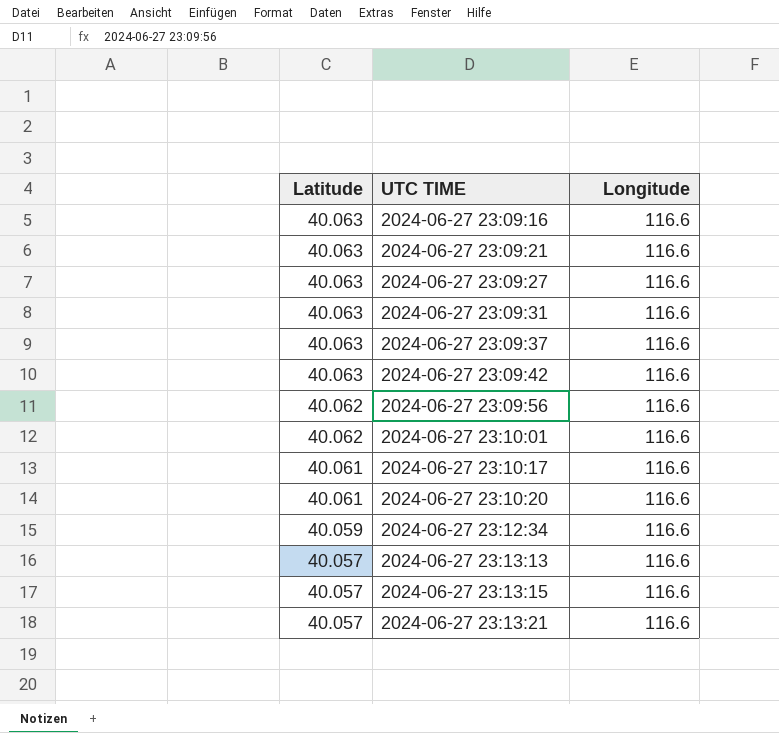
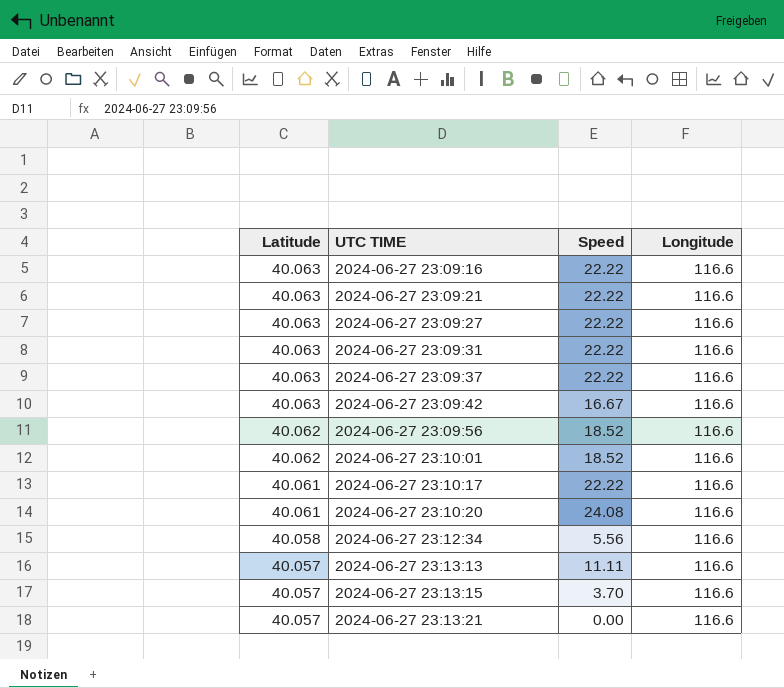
column Speed | position: none -> 3
2024-06-27 23:12:34 | Latitude: 40.059 -> 40.058

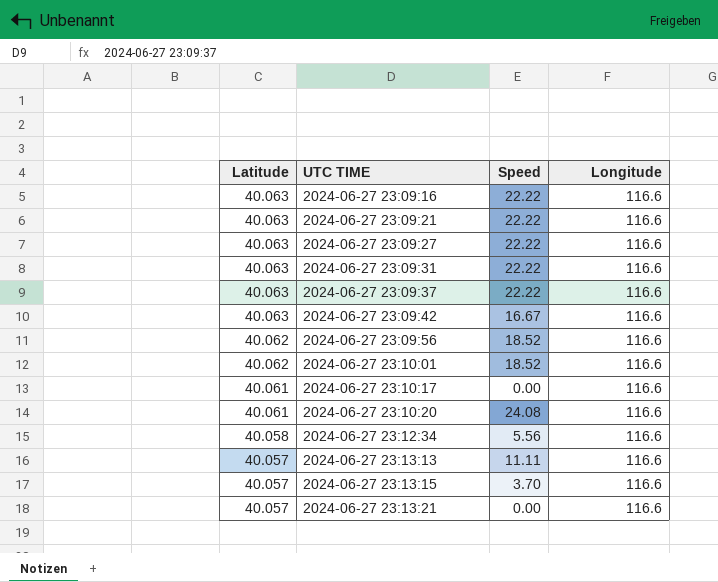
2024-06-27 23:10:17 | Speed: 22.22 -> 0.00

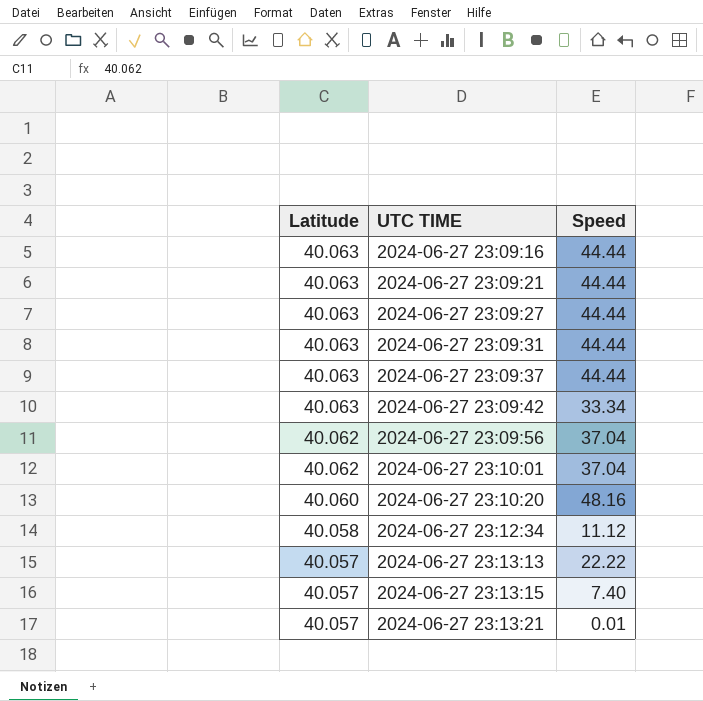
column Longitude | position: 4 -> none
row 2024-06-27 23:10:17: 40.061 | 0.00 | 116.6 -> none
2024-06-27 23:09:16 | Speed: 22.22 -> 44.44
2024-06-27 23:09:21 | Speed: 22.22 -> 44.44
2024-06-27 23:09:27 | Speed: 22.22 -> 44.44
2024-06-27 23:09:31 | Speed: 22.22 -> 44.44
2024-06-27 23:09:37 | Speed: 22.22 -> 44.44
2024-06-27 23:09:42 | Speed: 16.67 -> 33.34
2024-06-27 23:09:56 | Speed: 18.52 -> 37.04
2024-06-27 23:10:01 | Speed: 18.52 -> 37.04
2024-06-27 23:10:20 | Latitude: 40.061 -> 40.060
2024-06-27 23:10:20 | Speed: 24.08 -> 48.16
2024-06-27 23:12:34 | Speed: 5.56 -> 11.12
2024-06-27 23:13:13 | Speed: 11.11 -> 22.22
2024-06-27 23:13:15 | Speed: 3.70 -> 7.40
2024-06-27 23:13:21 | Speed: 0.00 -> 0.01

